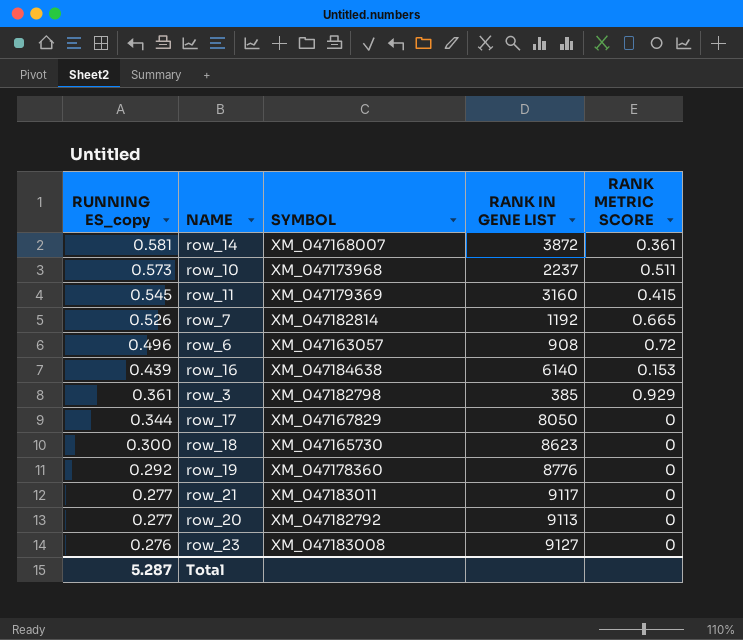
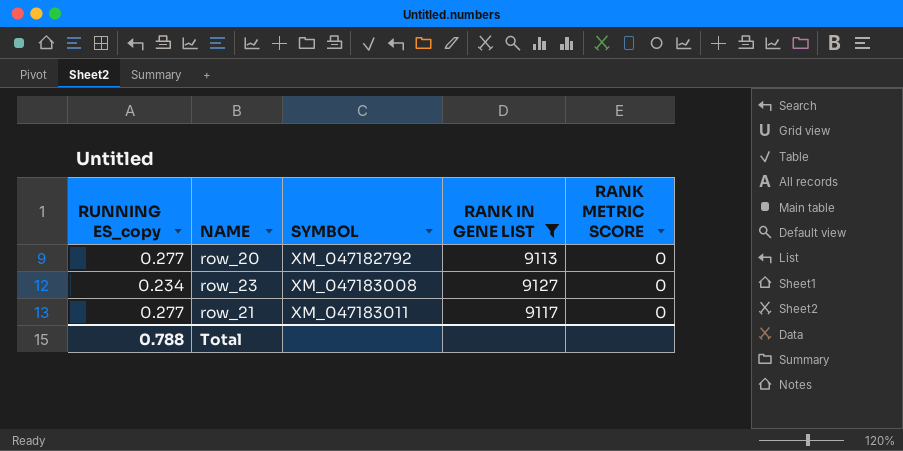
filter: none -> RANK IN GENE LIST >= 9113
row order: RUNNING ES_copy descending -> SYMBOL ascending
row_23 | RUNNING ES_copy: 0.276 -> 0.234
Total | RUNNING ES_copy: 5.287 -> 0.788

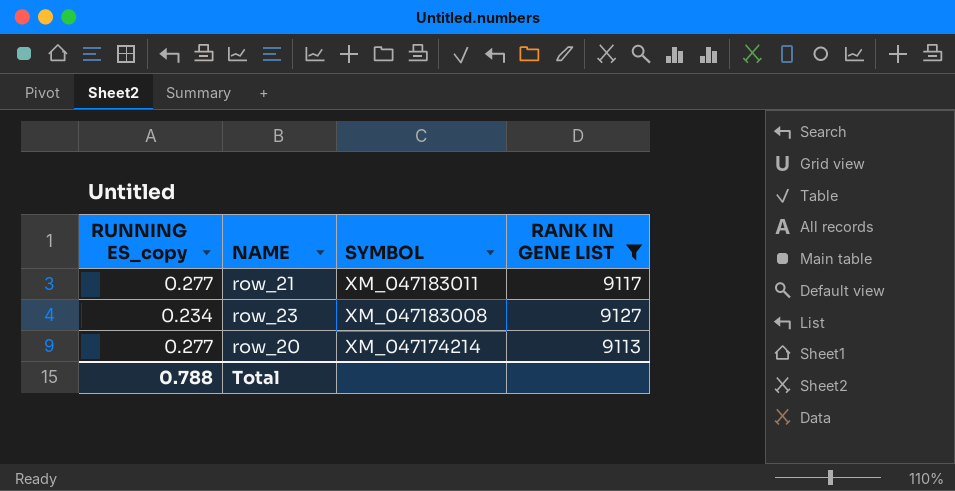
row order: SYMBOL ascending -> SYMBOL descending
column RANK METRIC SCORE | position: 5 -> none
row_20 | SYMBOL: XM_047182792 -> XM_047174214

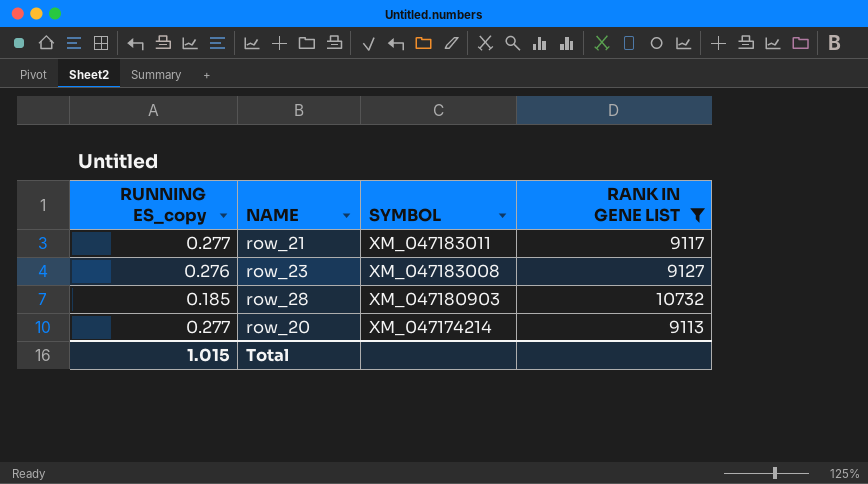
row_23 | RUNNING ES_copy: 0.234 -> 0.276
row row_28: none -> 0.185 | XM_047180903 | 10732
Total | RUNNING ES_copy: 0.788 -> 1.015

